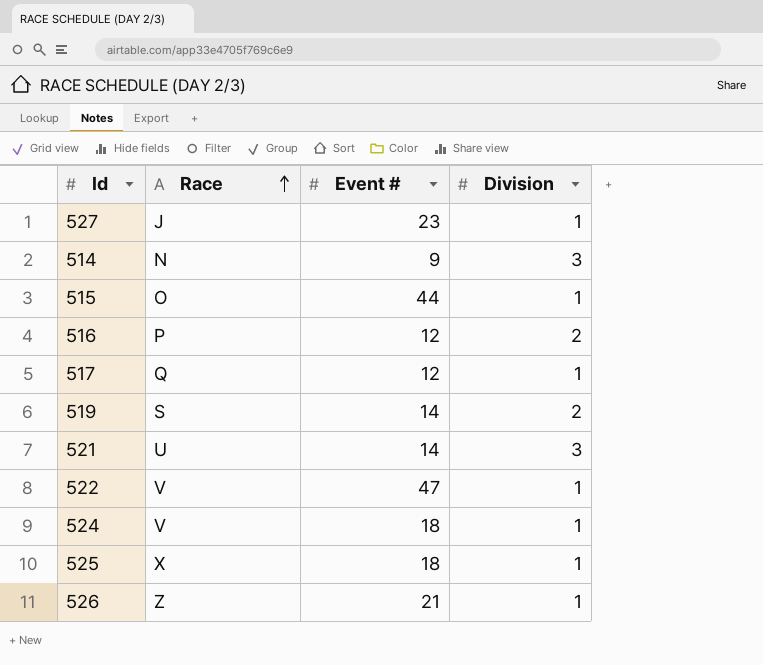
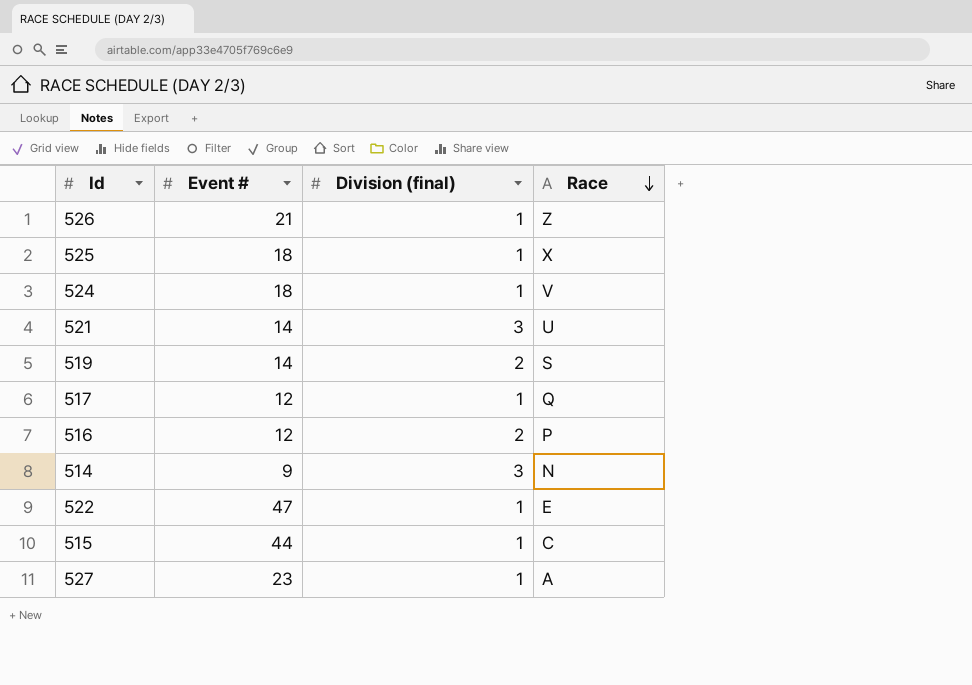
row order: Race ascending -> Race descending
column name: Division -> Division (final)
column Race | position: 2 -> 4
522 | Race: V -> E
515 | Race: O -> C
527 | Race: J -> A

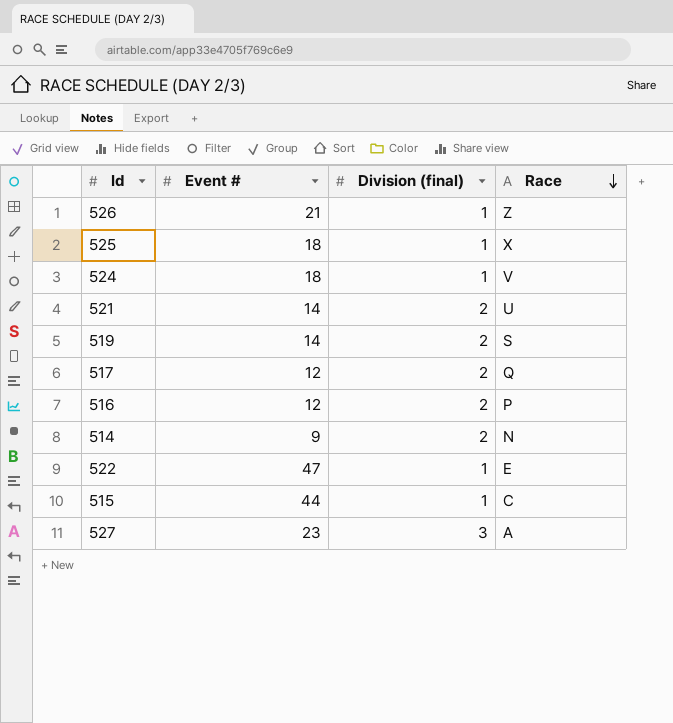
521 | Division (final): 3 -> 2
517 | Division (final): 1 -> 2
514 | Division (final): 3 -> 2
527 | Division (final): 1 -> 3

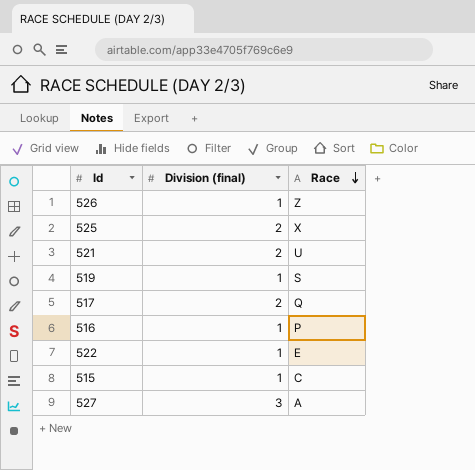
column Event # | position: 2 -> none
row 524: 18 | 1 | V -> none
row 514: 9 | 2 | N -> none
525 | Division (final): 1 -> 2
519 | Division (final): 2 -> 1
516 | Division (final): 2 -> 1

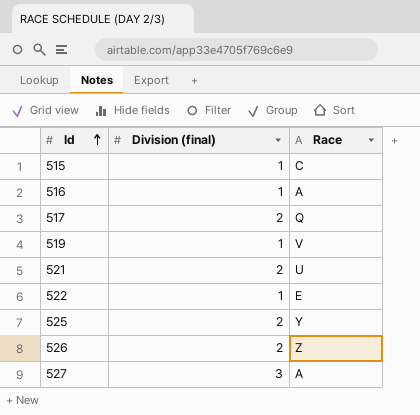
row order: Race descending -> Id ascending
516 | Race: P -> A
519 | Race: S -> V
525 | Race: X -> Y
526 | Division (final): 1 -> 2

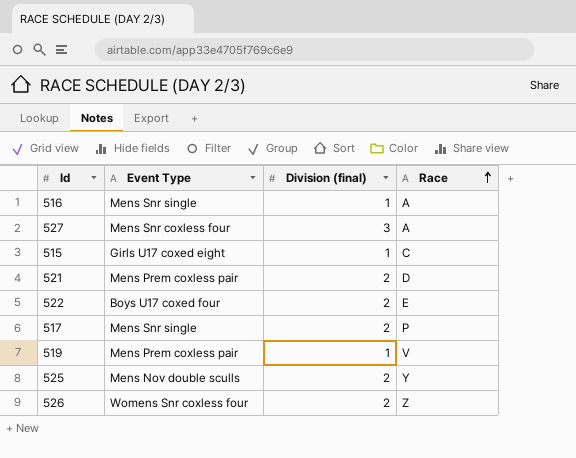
row order: Id ascending -> Race ascending
column Event Type | position: none -> 2
521 | Race: U -> D
522 | Division (final): 1 -> 2
517 | Race: Q -> P

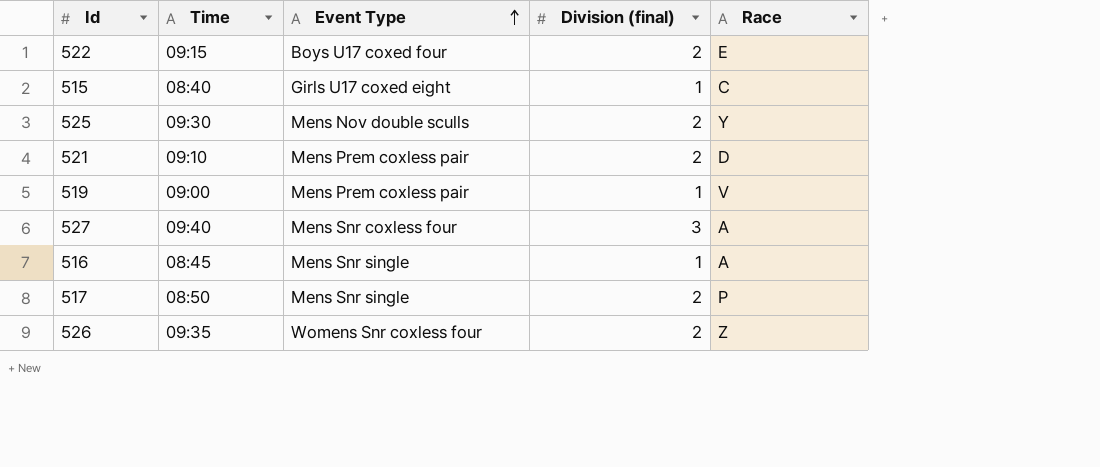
row order: Race ascending -> Event Type ascending
column Time | position: none -> 2

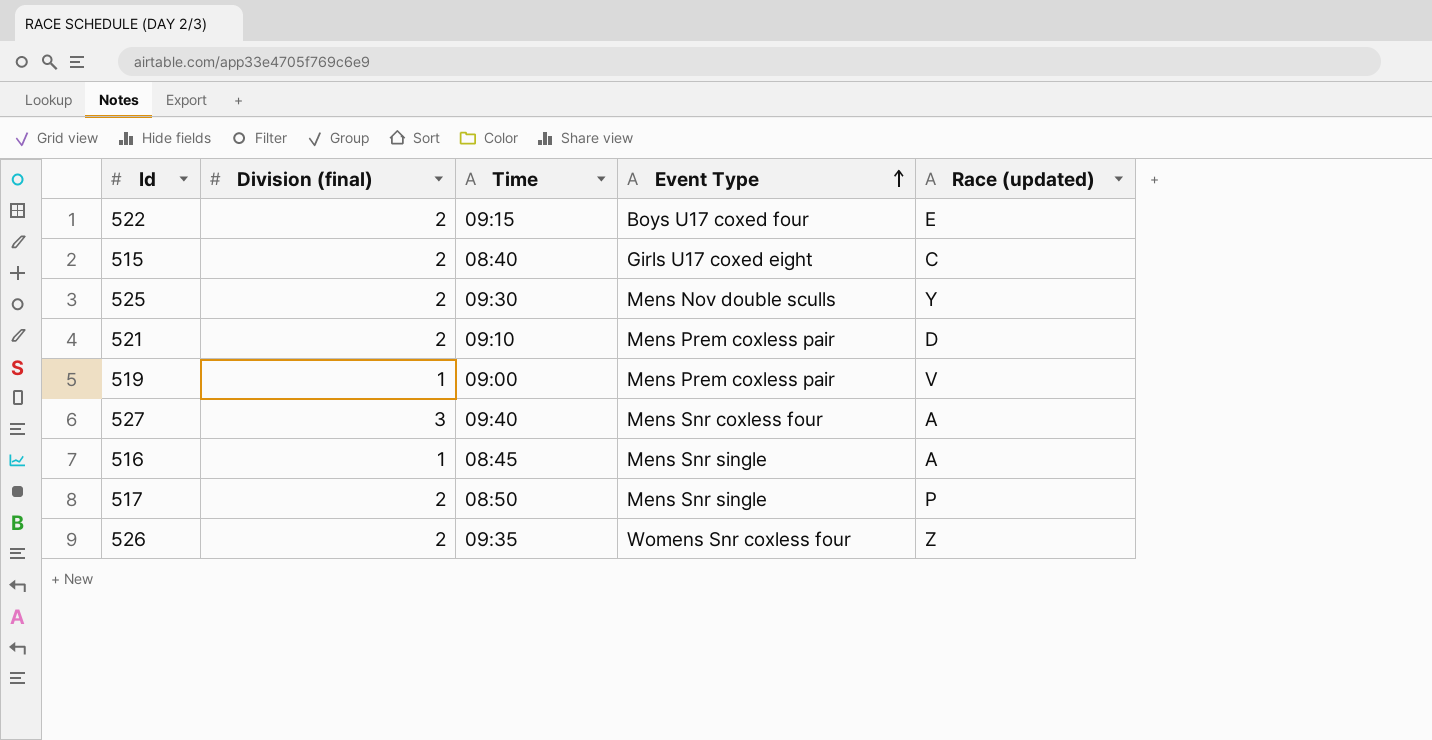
column Division (final) | position: 4 -> 2
column name: Race -> Race (updated)
515 | Division (final): 1 -> 2

